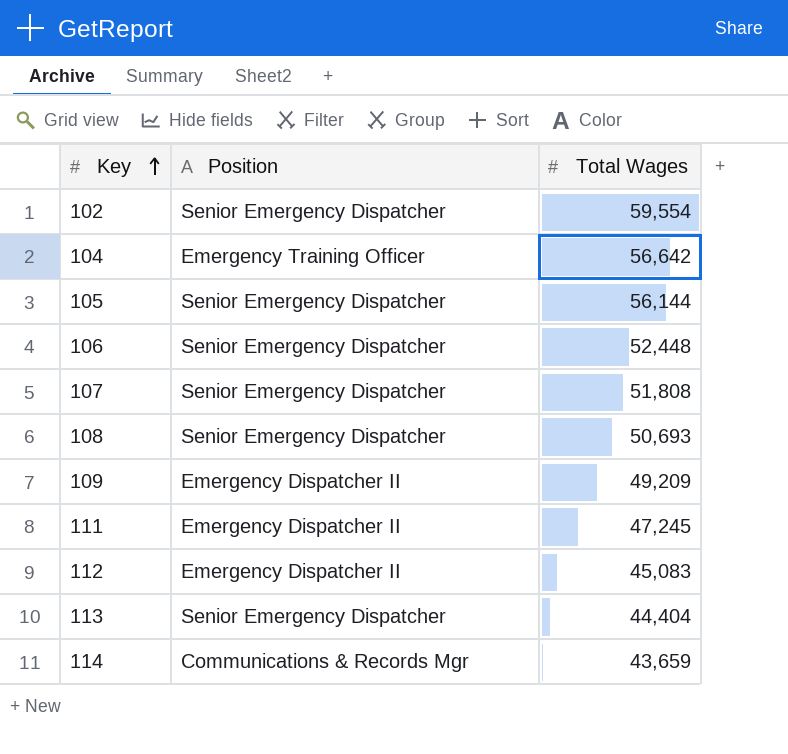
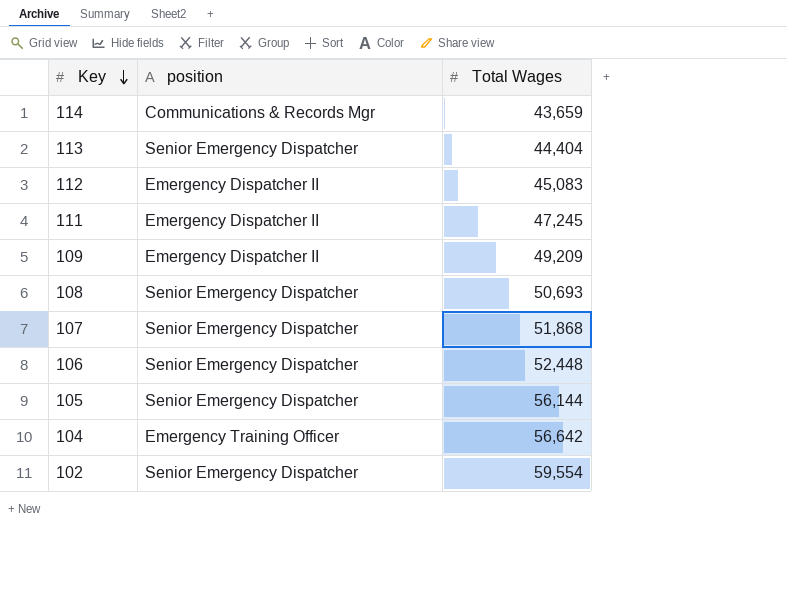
row order: Key ascending -> Key descending
column name: Position -> position
107 | Total Wages: 51,808 -> 51,868

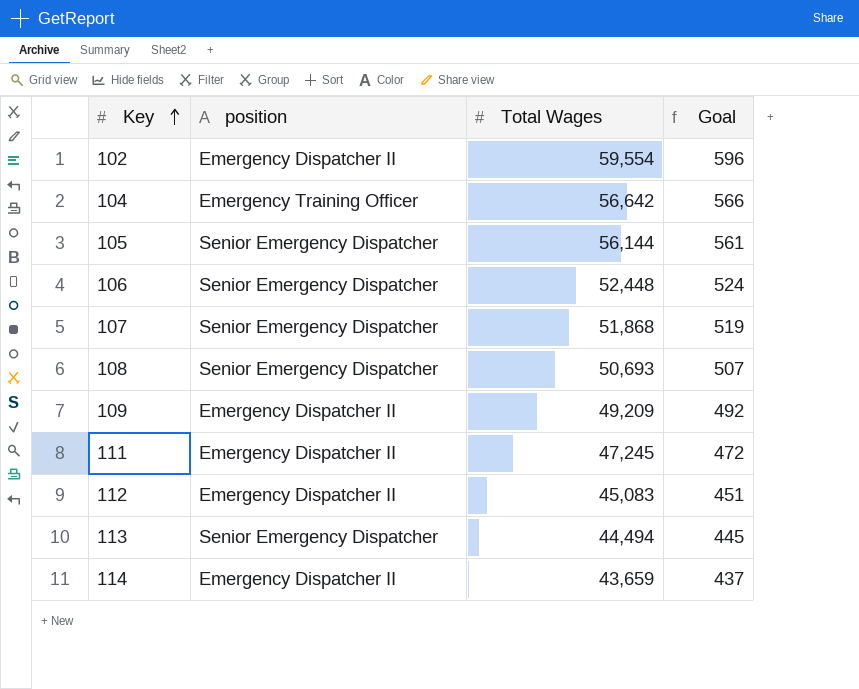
row order: Key descending -> Key ascending
column Goal | formula: none -> [Total Wages] * 0.01
102 | position: Senior Emergency Dispatcher -> Emergency Dispatcher II
113 | Total Wages: 44,404 -> 44,494
114 | position: Communications & Records Mgr -> Emergency Dispatcher II

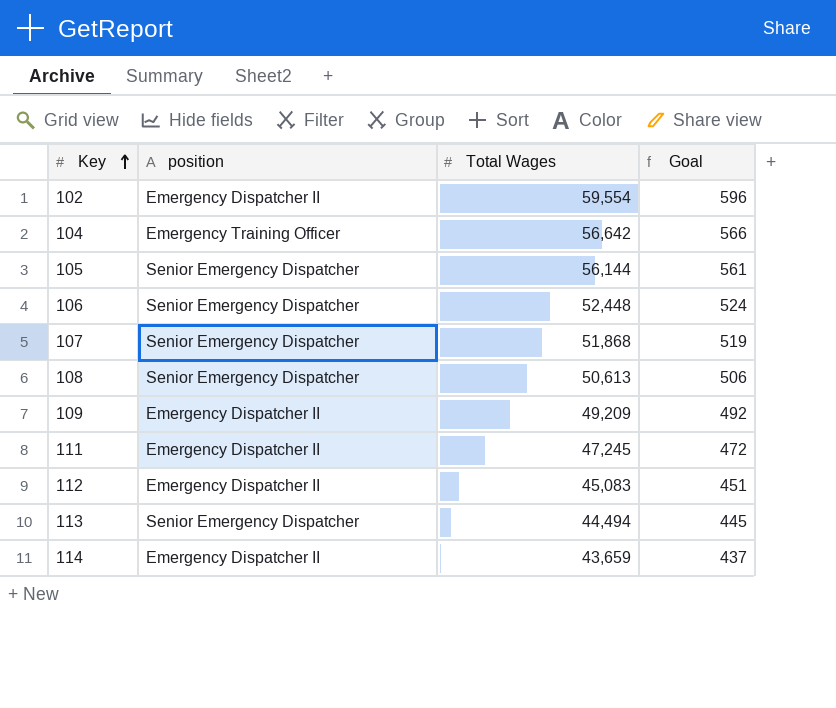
108 | Total Wages: 50,693 -> 50,613
108 | Goal: 507 -> 506

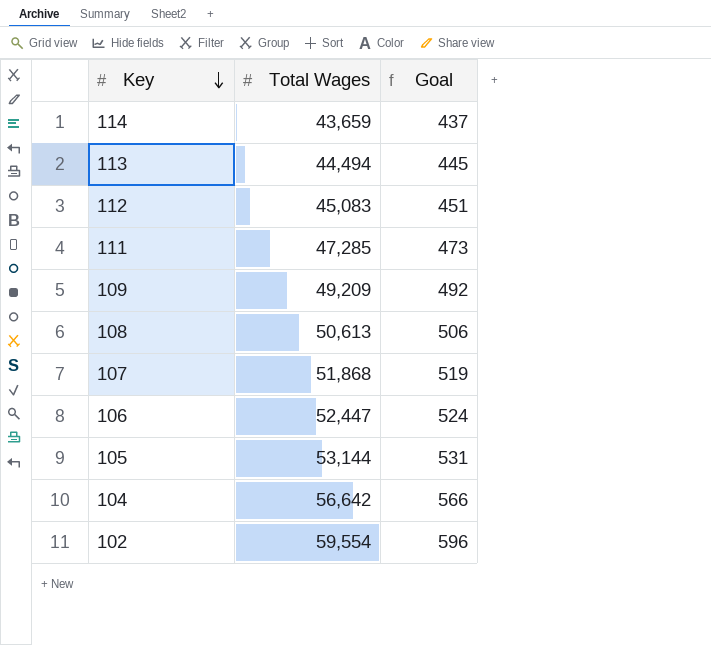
row order: Key ascending -> Key descending
column position | position: 2 -> none
111 | Total Wages: 47,245 -> 47,285
111 | Goal: 472 -> 473
106 | Total Wages: 52,448 -> 52,447
105 | Total Wages: 56,144 -> 53,144
105 | Goal: 561 -> 531

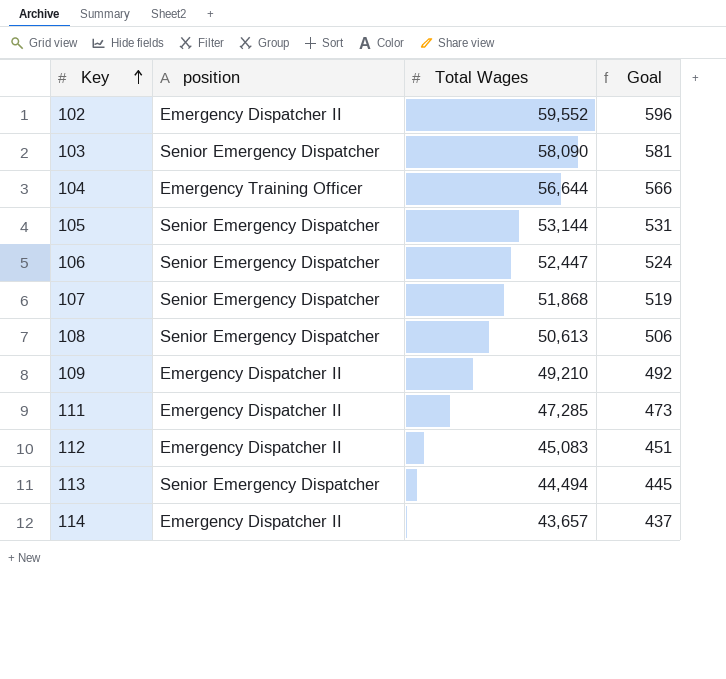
row order: Key descending -> Key ascending
column position | position: none -> 2
102 | Total Wages: 59,554 -> 59,552
row 103: none -> Senior Emergency Dispatcher | 58,090 | 581
104 | Total Wages: 56,642 -> 56,644
109 | Total Wages: 49,209 -> 49,210
114 | Total Wages: 43,659 -> 43,657

